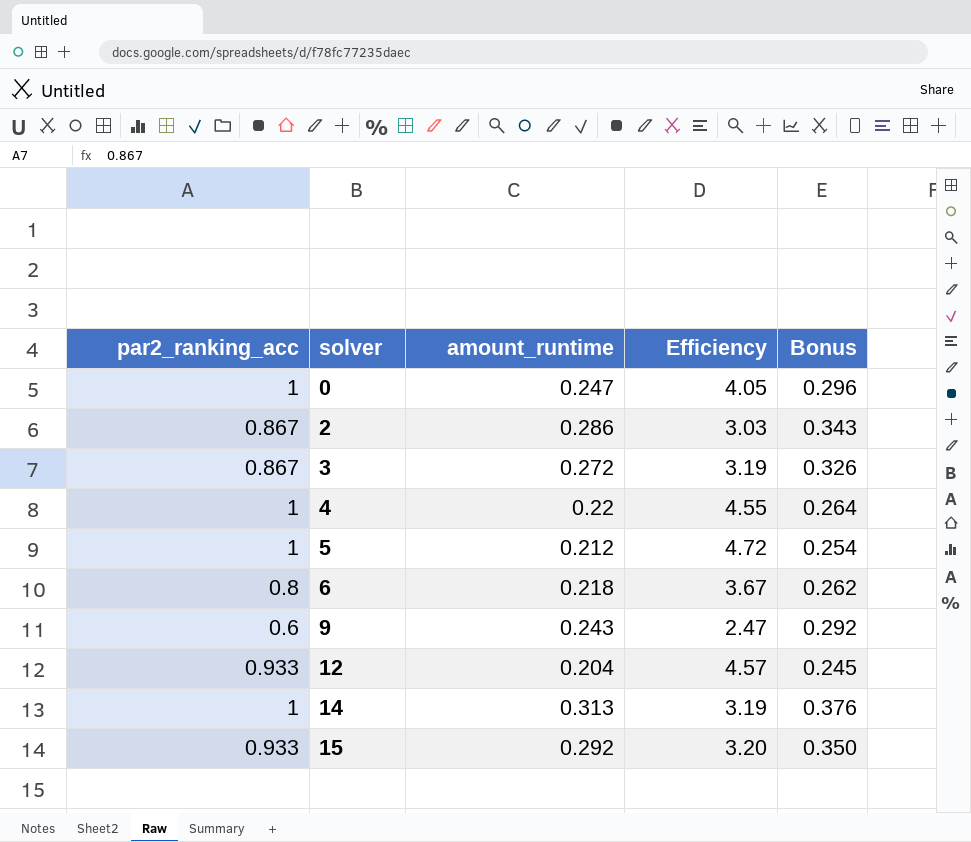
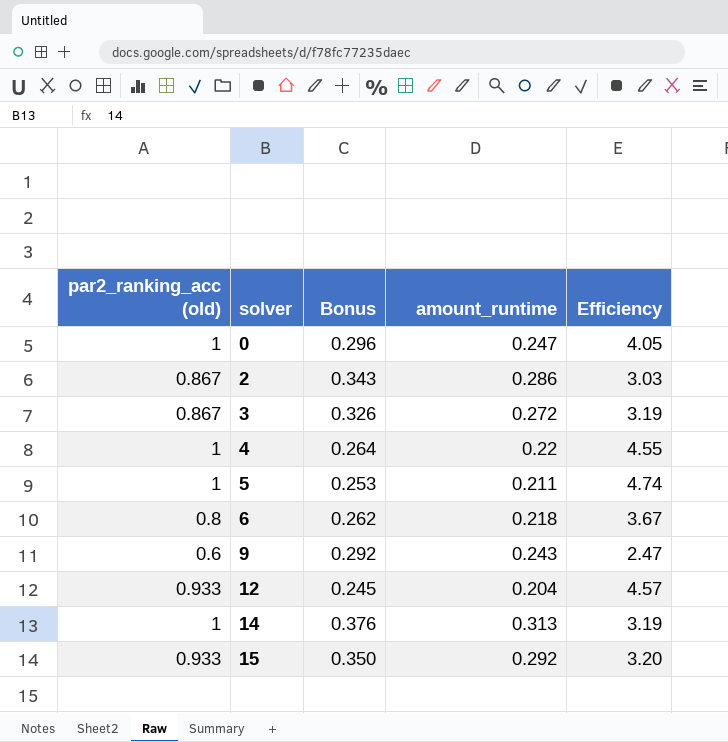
column name: par2_ranking_acc -> par2_ranking_acc (old)
column Bonus | position: 5 -> 3
5 | Bonus: 0.254 -> 0.253
5 | amount_runtime: 0.212 -> 0.211
5 | Efficiency: 4.72 -> 4.74

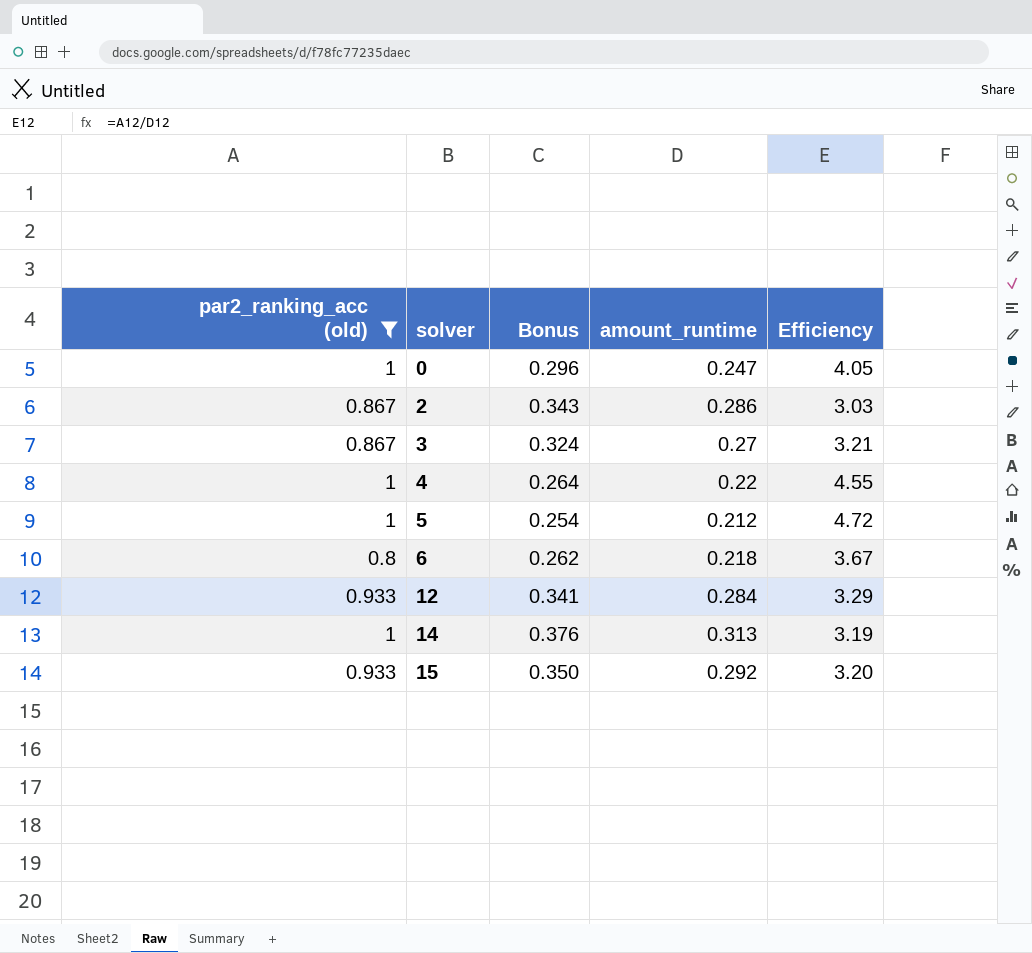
filter: none -> par2_ranking_acc (old) != 0.6
3 | Bonus: 0.326 -> 0.324
3 | amount_runtime: 0.272 -> 0.27
3 | Efficiency: 3.19 -> 3.21
5 | Bonus: 0.253 -> 0.254
5 | amount_runtime: 0.211 -> 0.212
5 | Efficiency: 4.74 -> 4.72
12 | Bonus: 0.245 -> 0.341
12 | amount_runtime: 0.204 -> 0.284
12 | Efficiency: 4.57 -> 3.29

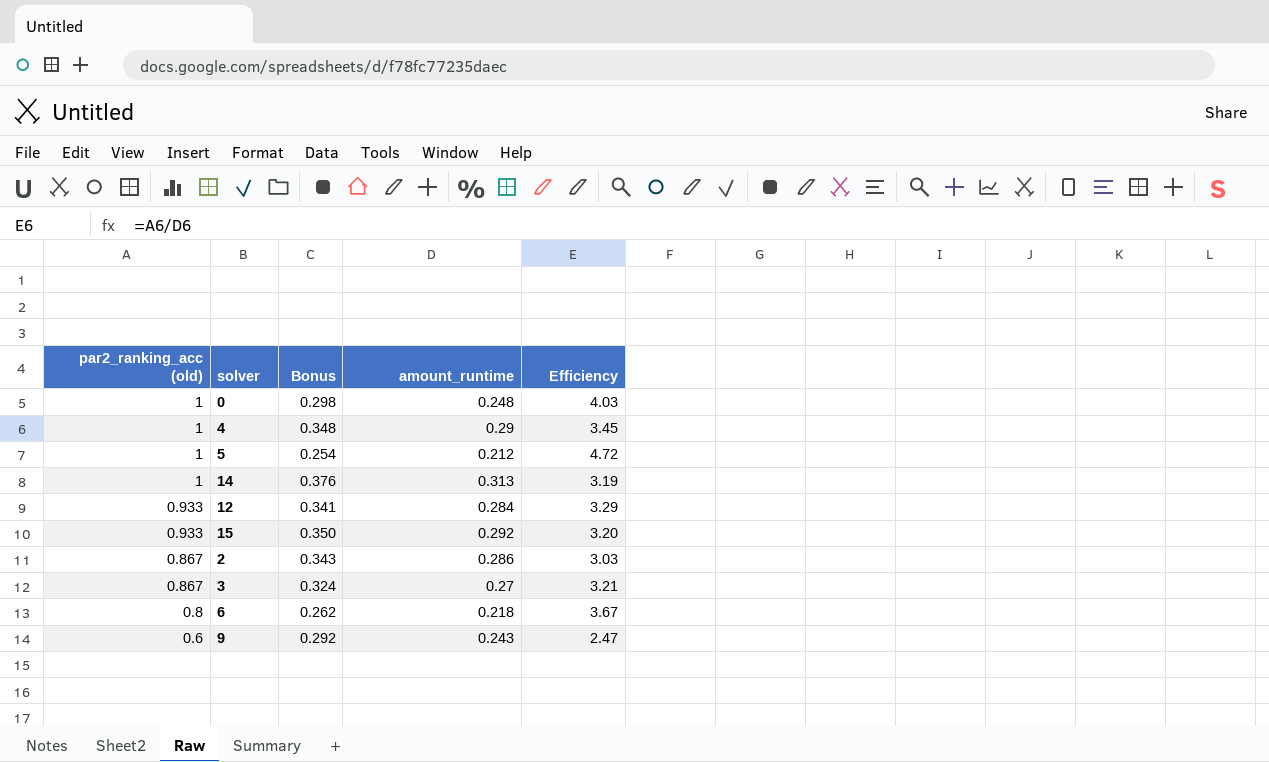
filter: par2_ranking_acc (old) != 0.6 -> none
row order: solver ascending -> par2_ranking_acc (old) descending
0 | Bonus: 0.296 -> 0.298
0 | amount_runtime: 0.247 -> 0.248
0 | Efficiency: 4.05 -> 4.03
4 | Bonus: 0.264 -> 0.348
4 | amount_runtime: 0.22 -> 0.29
4 | Efficiency: 4.55 -> 3.45

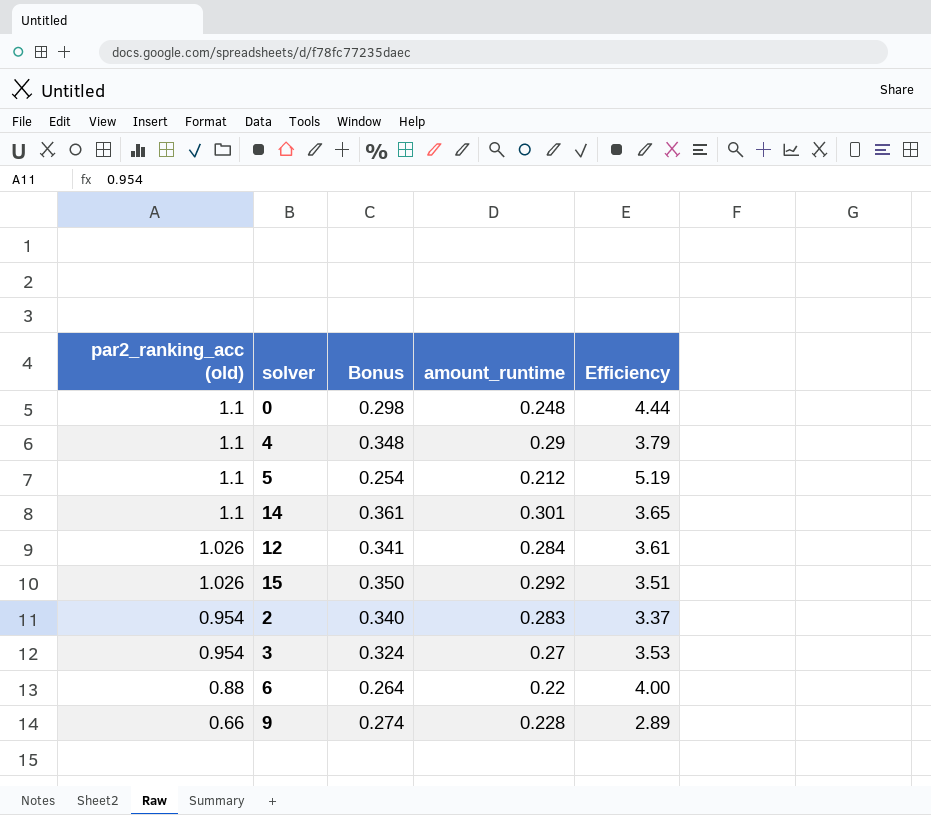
0 | par2_ranking_acc (old): 1 -> 1.1
0 | Efficiency: 4.03 -> 4.44
4 | par2_ranking_acc (old): 1 -> 1.1
4 | Efficiency: 3.45 -> 3.79
5 | par2_ranking_acc (old): 1 -> 1.1
5 | Efficiency: 4.72 -> 5.19
14 | par2_ranking_acc (old): 1 -> 1.1
14 | Bonus: 0.376 -> 0.361
14 | amount_runtime: 0.313 -> 0.301
14 | Efficiency: 3.19 -> 3.65
12 | par2_ranking_acc (old): 0.933 -> 1.026
12 | Efficiency: 3.29 -> 3.61
15 | par2_ranking_acc (old): 0.933 -> 1.026
15 | Efficiency: 3.20 -> 3.51
2 | par2_ranking_acc (old): 0.867 -> 0.954
2 | Bonus: 0.343 -> 0.340
2 | amount_runtime: 0.286 -> 0.283
2 | Efficiency: 3.03 -> 3.37
3 | par2_ranking_acc (old): 0.867 -> 0.954
3 | Efficiency: 3.21 -> 3.53
6 | par2_ranking_acc (old): 0.8 -> 0.88
6 | Bonus: 0.262 -> 0.264
6 | amount_runtime: 0.218 -> 0.22
6 | Efficiency: 3.67 -> 4.00
9 | par2_ranking_acc (old): 0.6 -> 0.66
9 | Bonus: 0.292 -> 0.274
9 | amount_runtime: 0.243 -> 0.228
9 | Efficiency: 2.47 -> 2.89

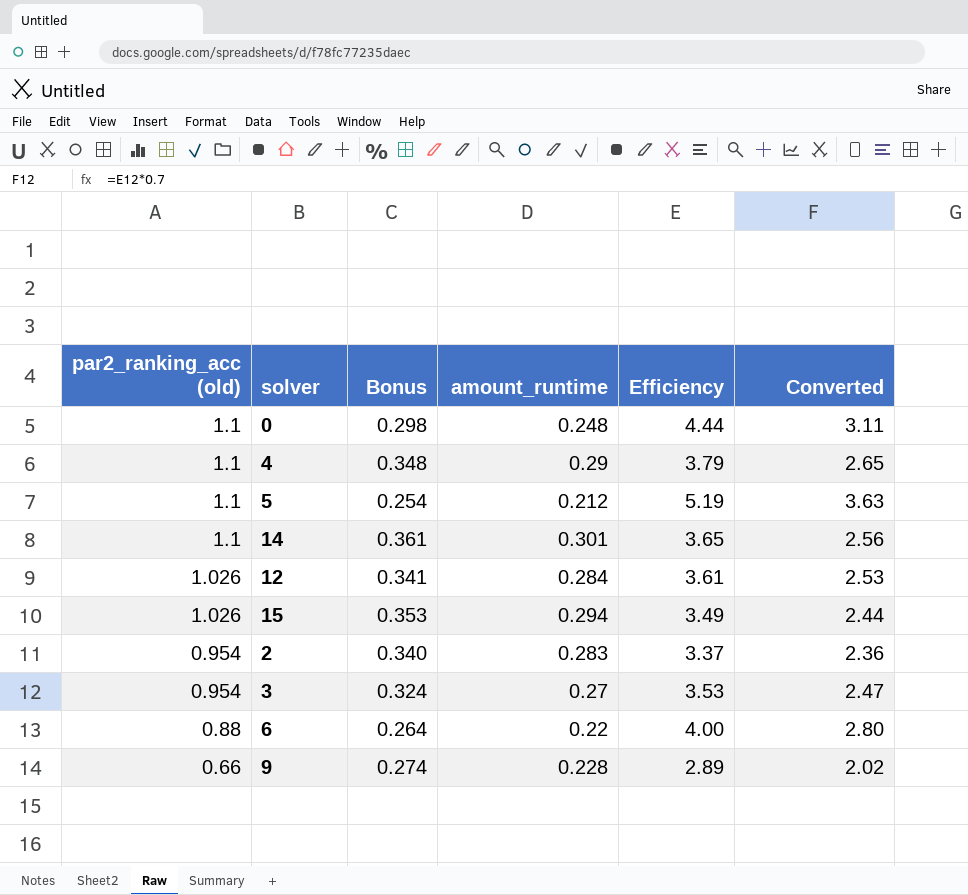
column Converted | formula: none -> [Efficiency] * 0.7
15 | Bonus: 0.350 -> 0.353
15 | amount_runtime: 0.292 -> 0.294
15 | Efficiency: 3.51 -> 3.49

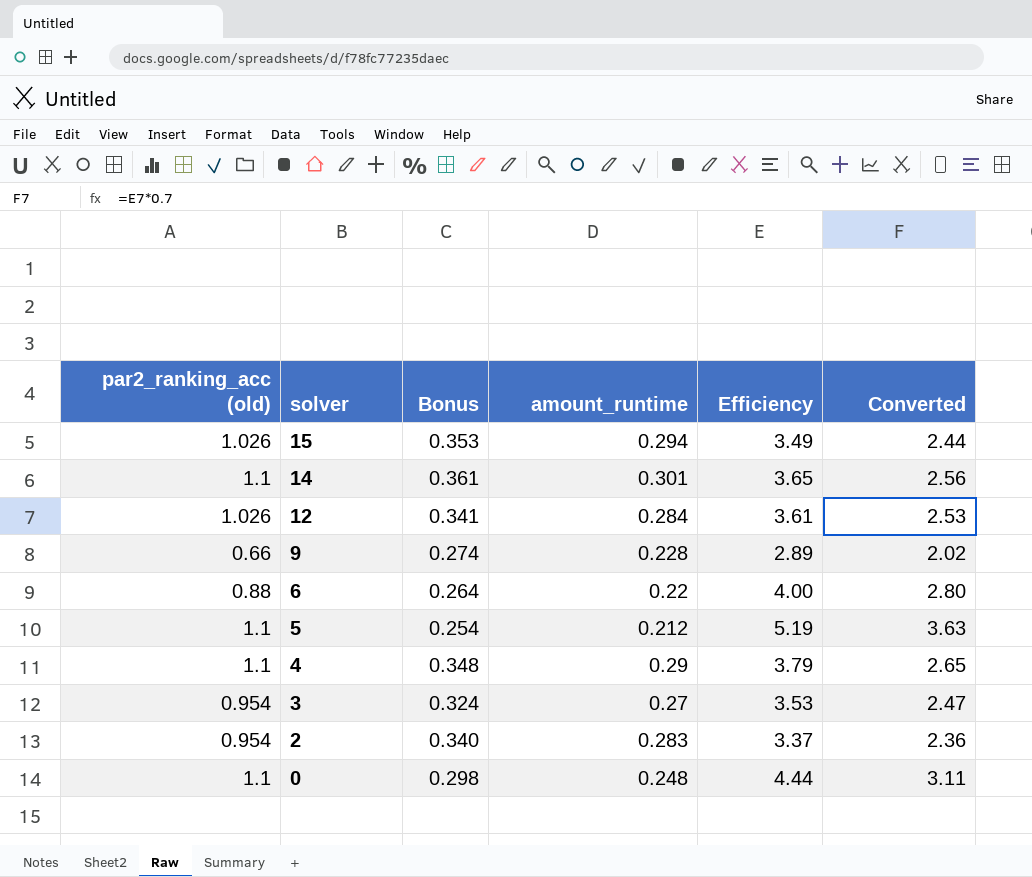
row order: par2_ranking_acc (old) descending -> solver descending

